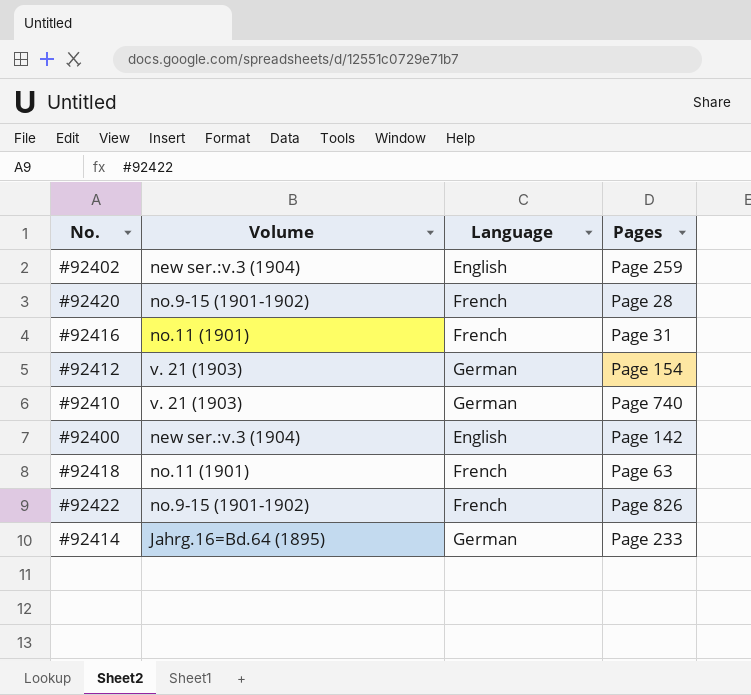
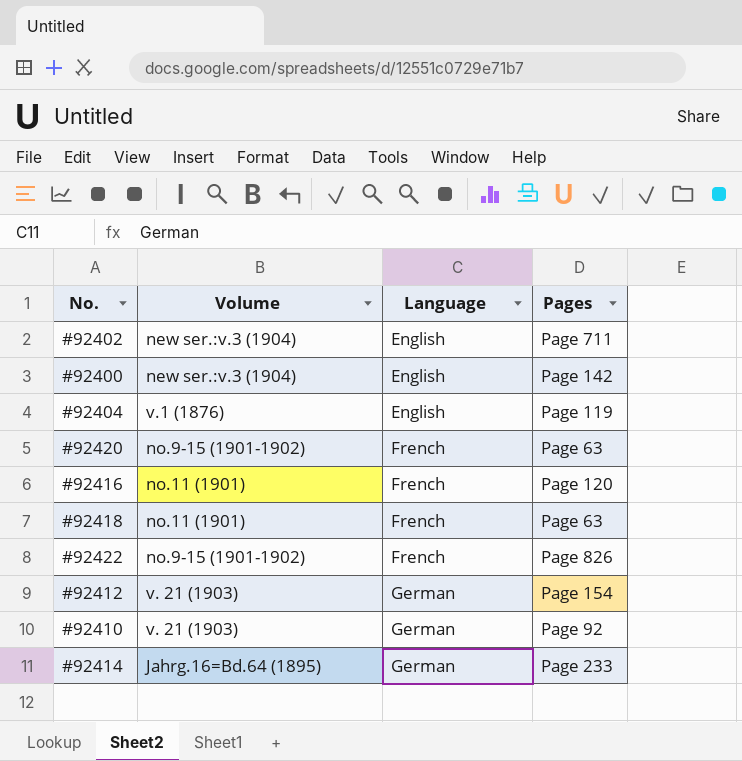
row order: none -> Language ascending
#92402 | Pages: Page 259 -> Page 711
row #92404: none -> v.1 (1876) | English | Page 119
#92420 | Pages: Page 28 -> Page 63
#92416 | Pages: Page 31 -> Page 120
#92410 | Pages: Page 740 -> Page 92

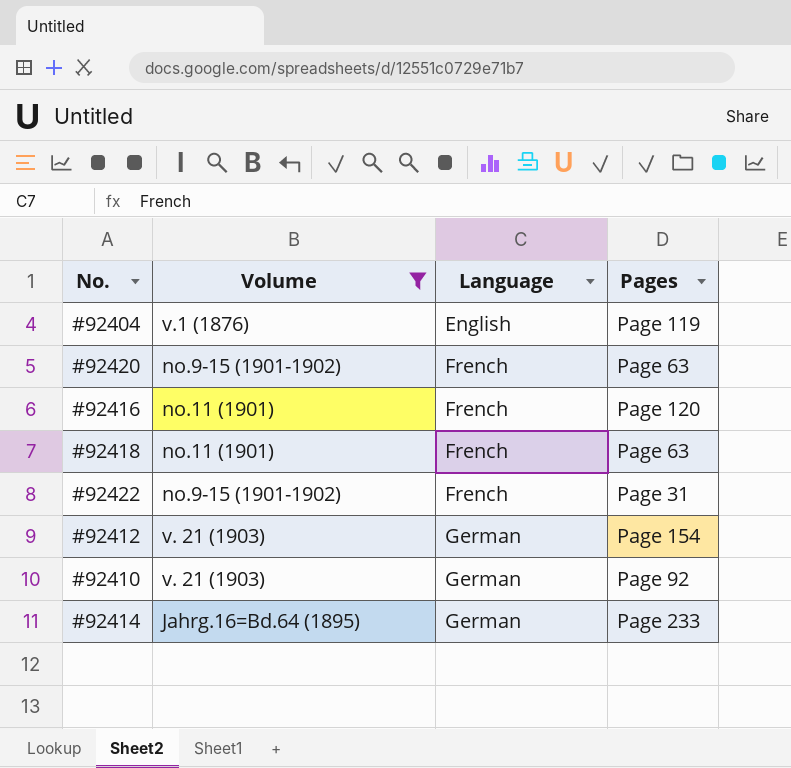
filter: none -> Volume != new ser.:v.3 (1904)
#92422 | Pages: Page 826 -> Page 31

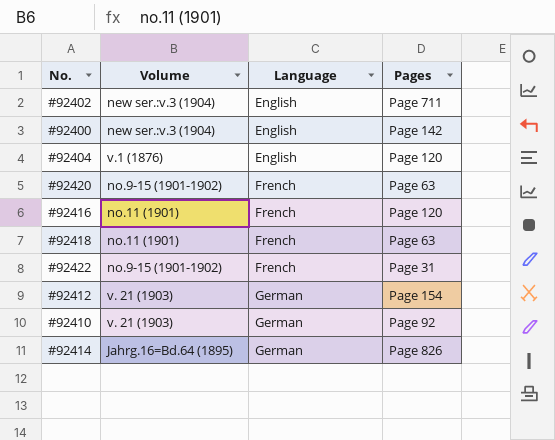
filter: Volume != new ser.:v.3 (1904) -> none
#92404 | Pages: Page 119 -> Page 120
#92414 | Pages: Page 233 -> Page 826

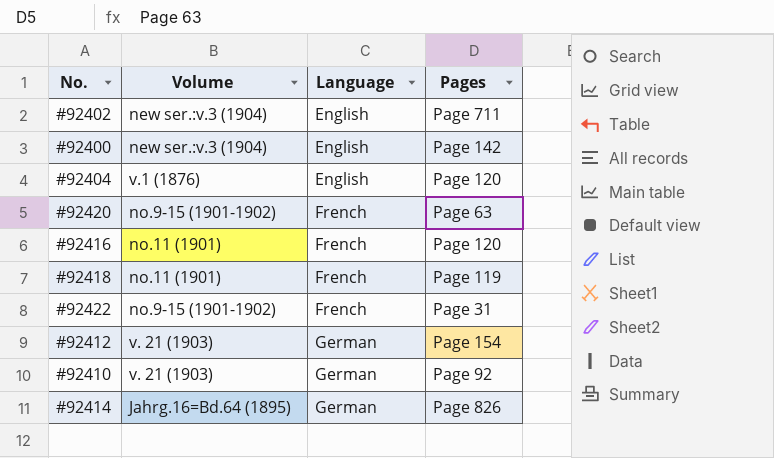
#92418 | Pages: Page 63 -> Page 119

